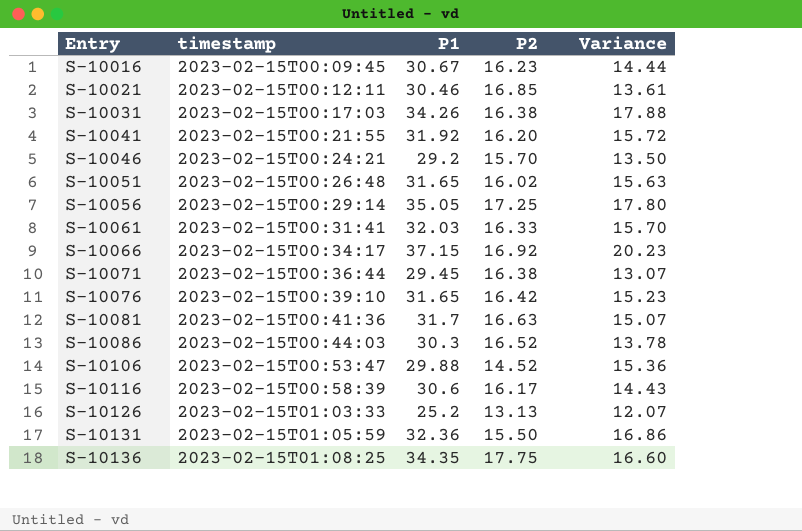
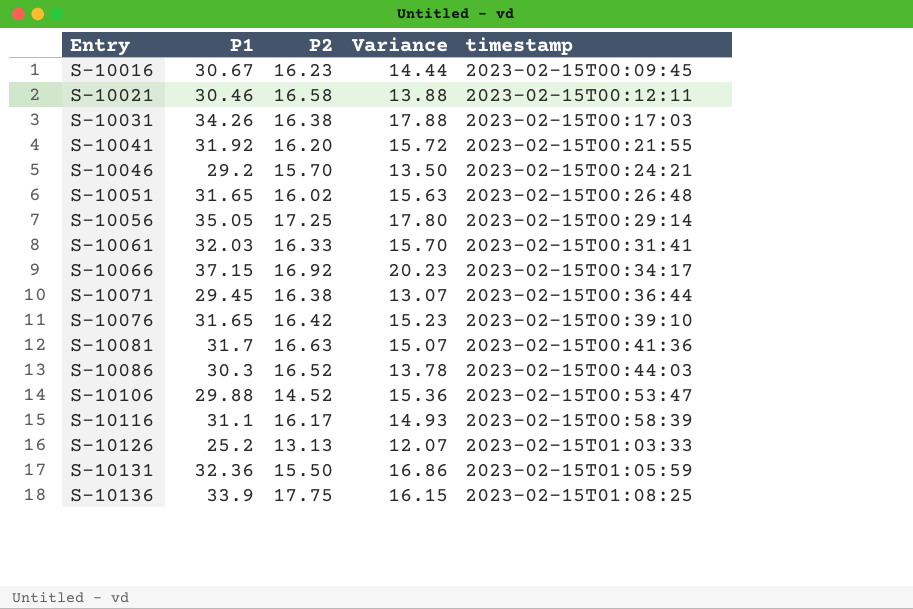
column timestamp | position: 2 -> 5
S-10021 | P2: 16.85 -> 16.58
S-10021 | Variance: 13.61 -> 13.88
S-10116 | P1: 30.6 -> 31.1
S-10116 | Variance: 14.43 -> 14.93
S-10136 | P1: 34.35 -> 33.9
S-10136 | Variance: 16.60 -> 16.15

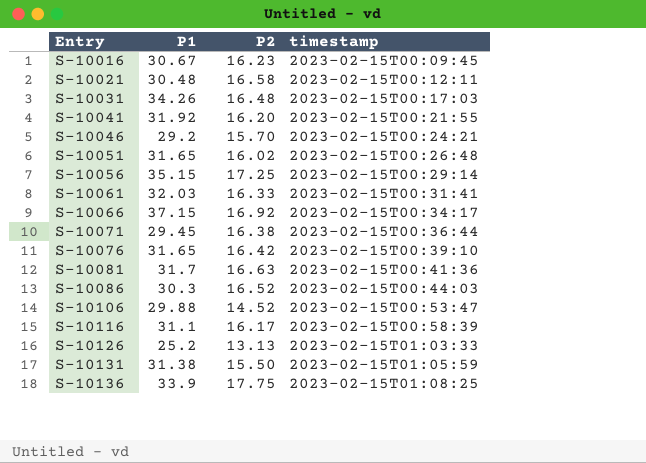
column Variance | formula: [P1] - [P2] -> none
S-10021 | P1: 30.46 -> 30.48
S-10031 | P2: 16.38 -> 16.48
S-10056 | P1: 35.05 -> 35.15
S-10131 | P1: 32.36 -> 31.38

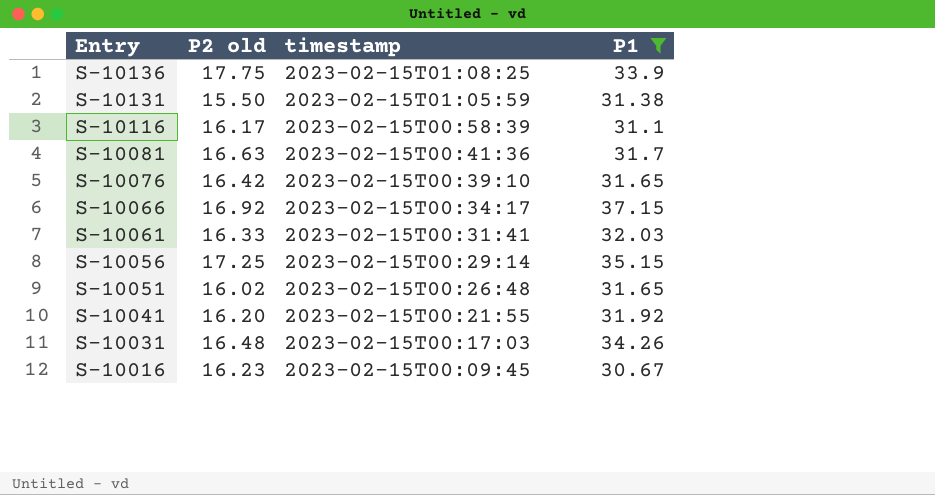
filter: none -> P1 >= 30.67
row order: Entry ascending -> Entry descending
column name: P2 -> P2 old
column P1 | position: 2 -> 4

